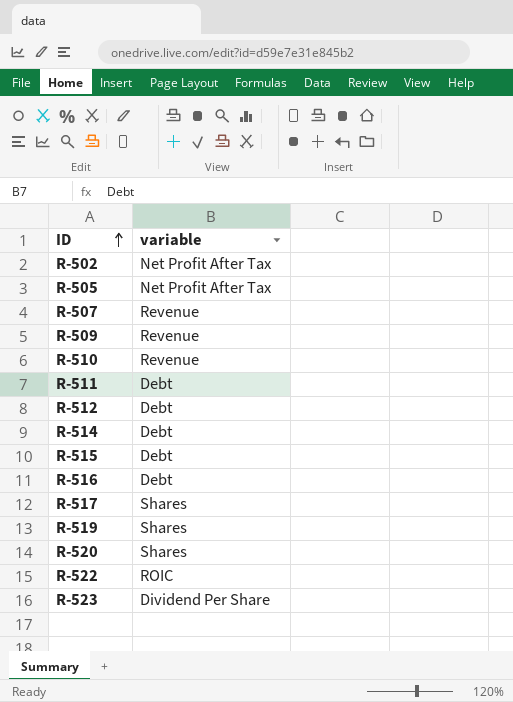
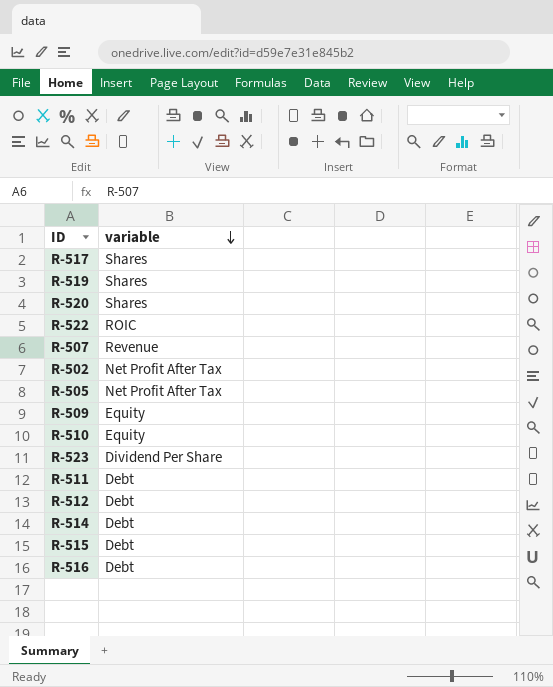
row order: ID ascending -> variable descending
R-509 | variable: Revenue -> Equity
R-510 | variable: Revenue -> Equity

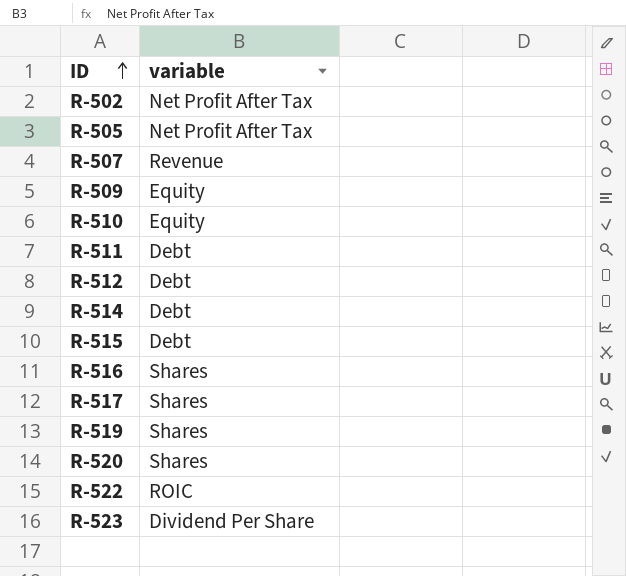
row order: variable descending -> ID ascending
R-516 | variable: Debt -> Shares

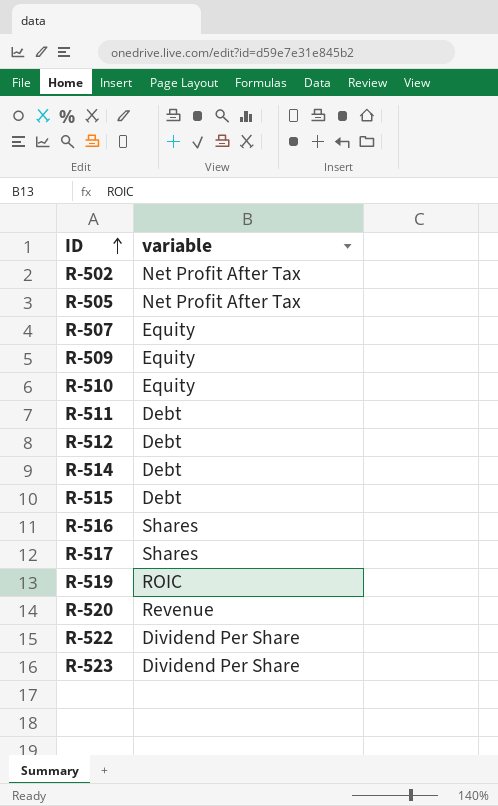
R-507 | variable: Revenue -> Equity
R-519 | variable: Shares -> ROIC
R-520 | variable: Shares -> Revenue
R-522 | variable: ROIC -> Dividend Per Share

